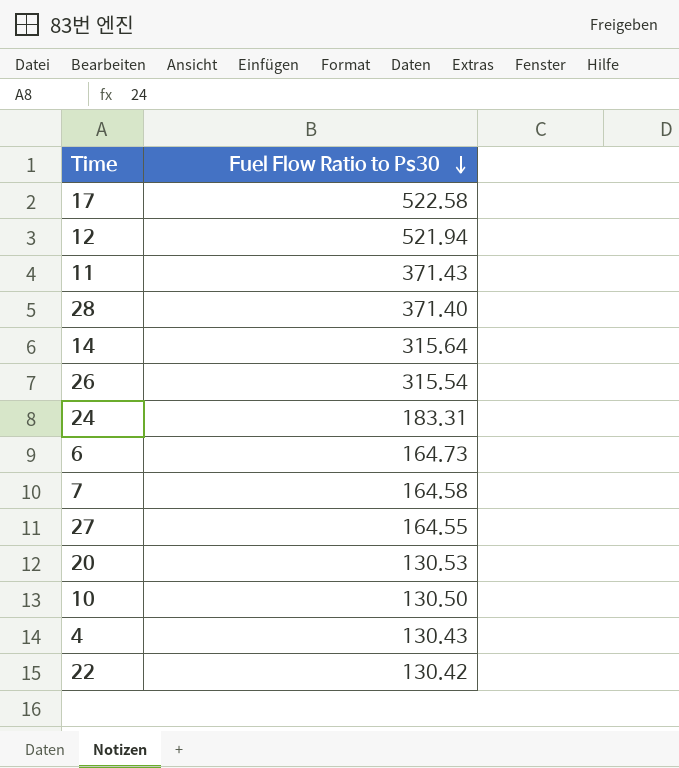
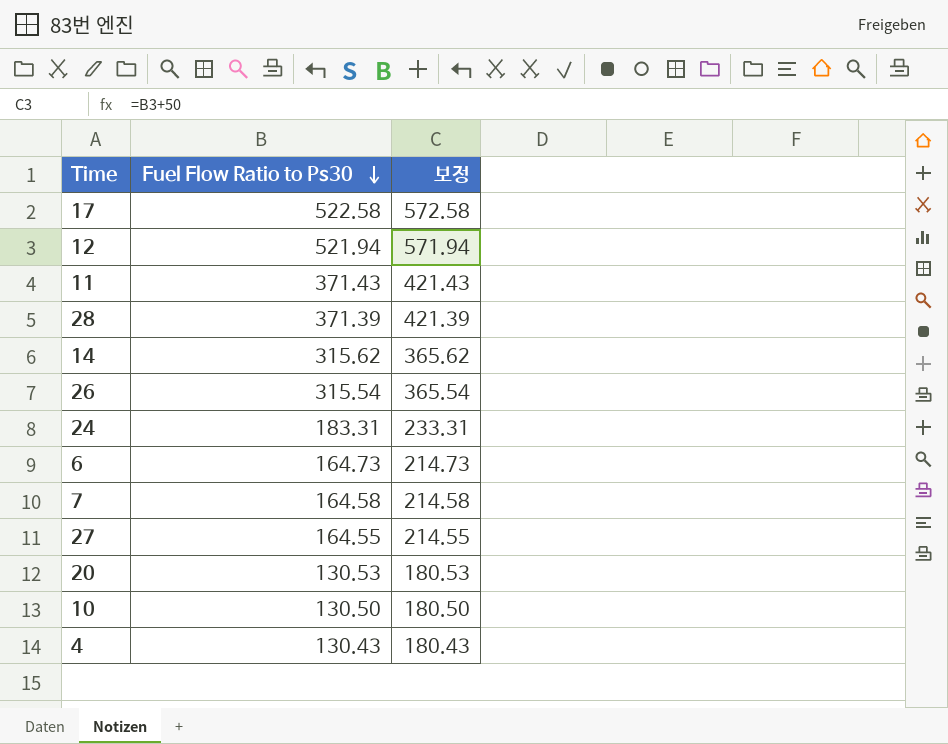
column 보정 | formula: none -> [Fuel Flow Ratio to Ps30] + 50
row 22: 130.42 -> none
28 | Fuel Flow Ratio to Ps30: 371.40 -> 371.39
14 | Fuel Flow Ratio to Ps30: 315.64 -> 315.62

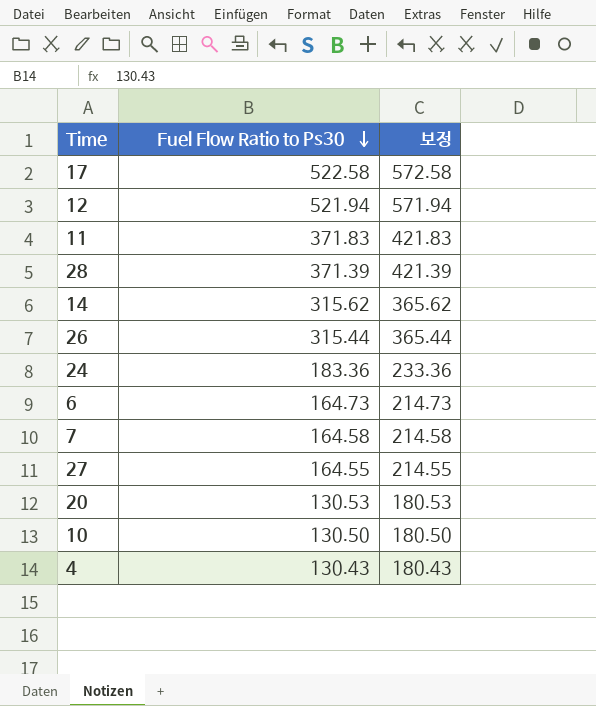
11 | Fuel Flow Ratio to Ps30: 371.43 -> 371.83
11 | 보정: 421.43 -> 421.83
26 | Fuel Flow Ratio to Ps30: 315.54 -> 315.44
26 | 보정: 365.54 -> 365.44
24 | Fuel Flow Ratio to Ps30: 183.31 -> 183.36
24 | 보정: 233.31 -> 233.36

